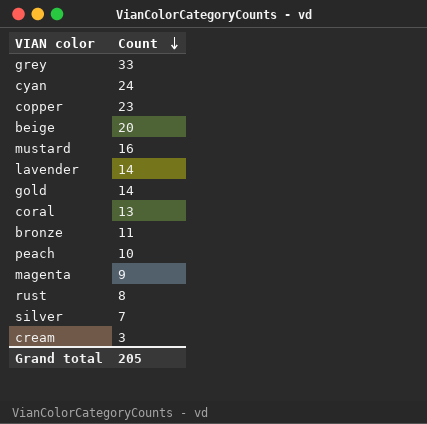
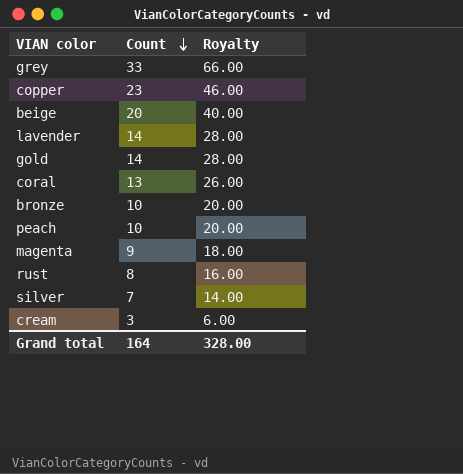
column Royalty | formula: none -> [Count] * 2
row cyan: 24 -> none
row mustard: 16 -> none
bronze | Count: 11 -> 10
Grand total | Count: 205 -> 164

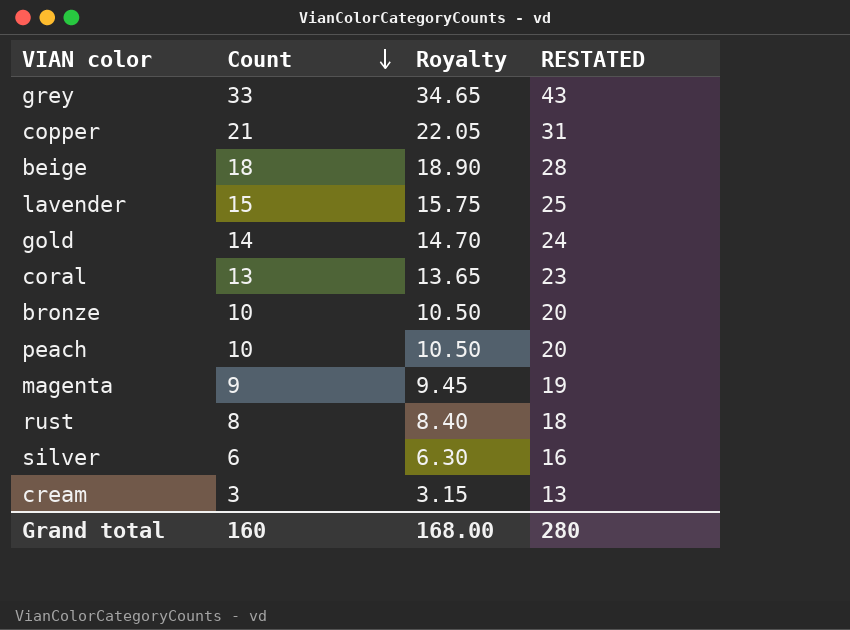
column Royalty | formula: [Count] * 2 -> [Count] * 1.05
column RESTATED | formula: none -> [Count] + 10
copper | Count: 23 -> 21
beige | Count: 20 -> 18
lavender | Count: 14 -> 15
silver | Count: 7 -> 6
Grand total | Count: 164 -> 160
Grand total | Royalty: 328.00 -> 168.00

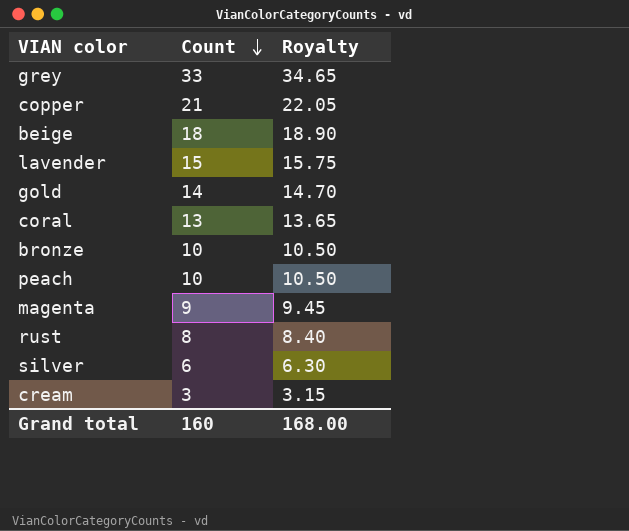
column RESTATED | formula: [Count] + 10 -> none

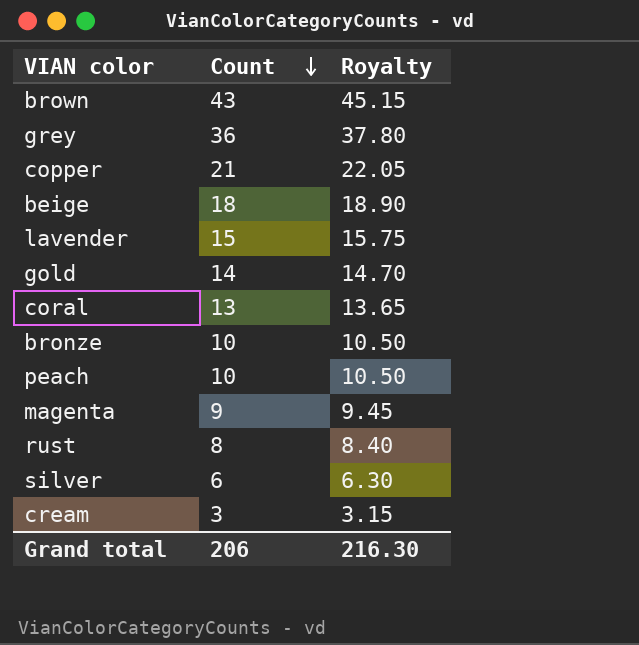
row brown: none -> 43 | 45.15
grey | Count: 33 -> 36
grey | Royalty: 34.65 -> 37.80
Grand total | Count: 160 -> 206
Grand total | Royalty: 168.00 -> 216.30

